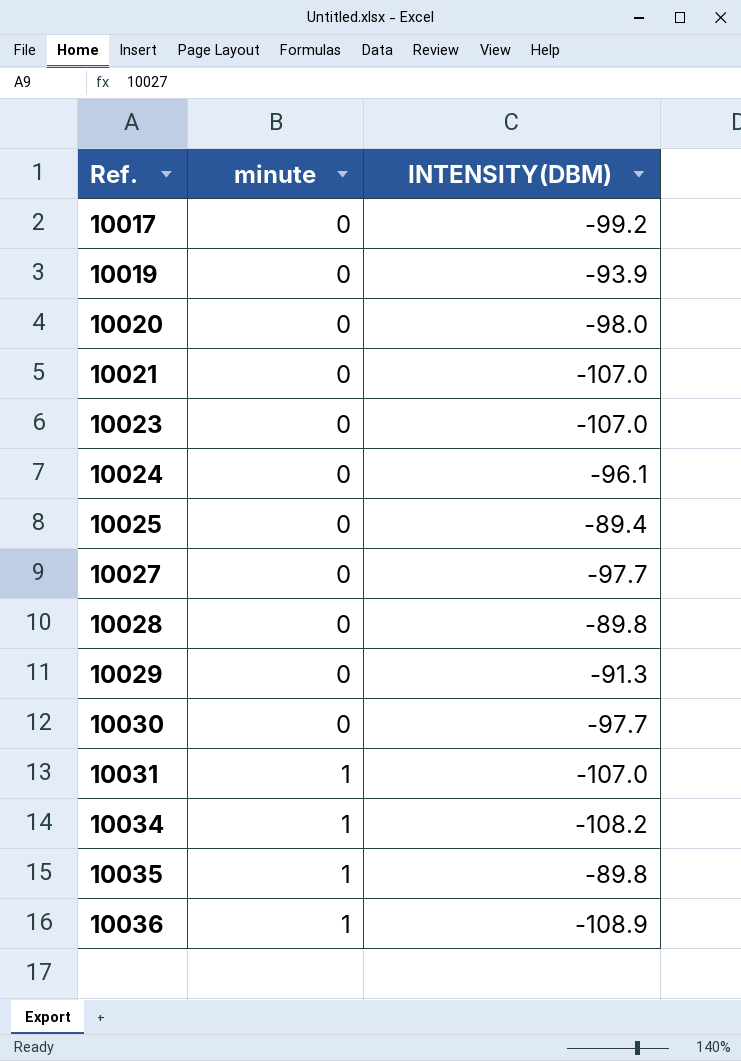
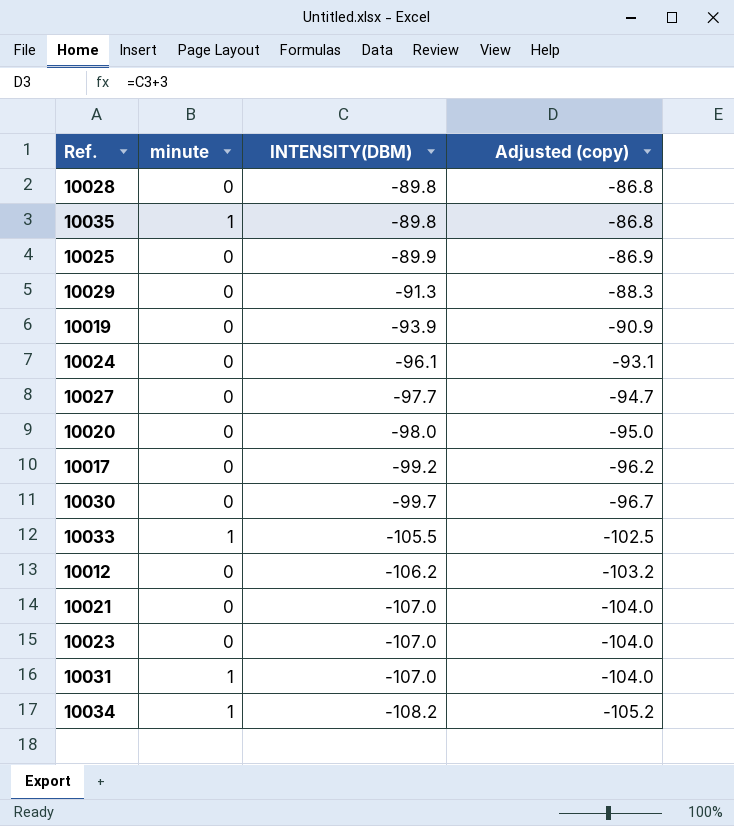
row order: Ref. ascending -> INTENSITY(DBM) descending
column Adjusted (copy) | formula: none -> [INTENSITY(DBM)] + 3
row 10036: 1 | -108.9 -> none
10025 | INTENSITY(DBM): -89.4 -> -89.9
10030 | INTENSITY(DBM): -97.7 -> -99.7
row 10033: none -> 1 | -105.5 | -102.5
row 10012: none -> 0 | -106.2 | -103.2

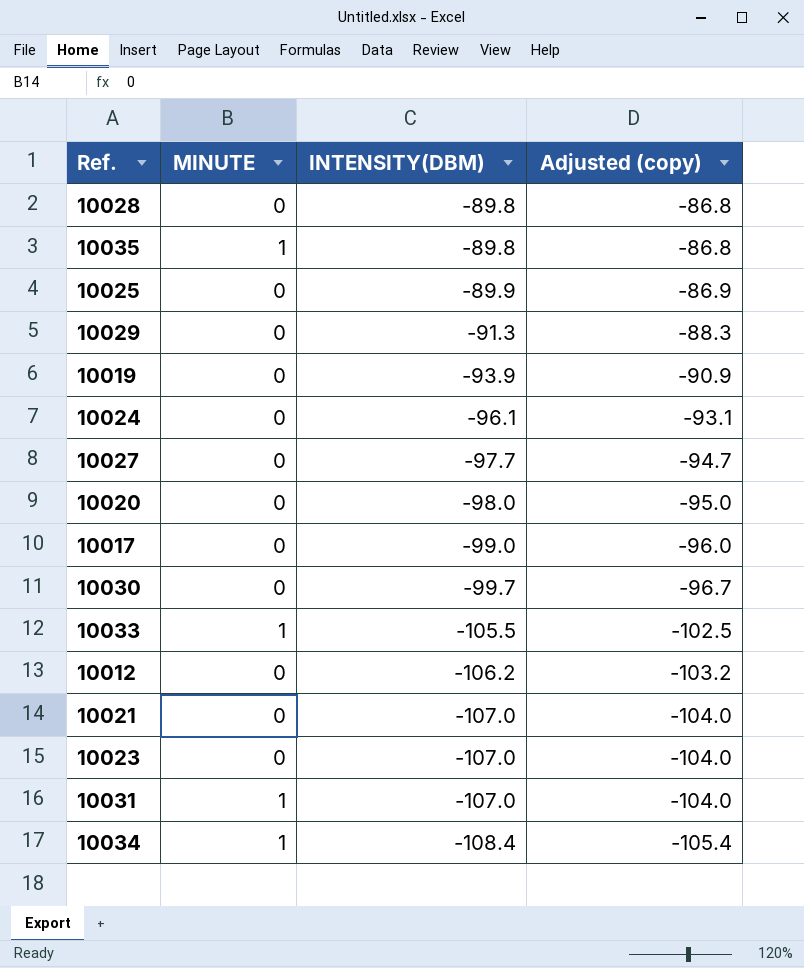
column name: minute -> MINUTE
10017 | INTENSITY(DBM): -99.2 -> -99.0
10017 | Adjusted (copy): -96.2 -> -96.0
10034 | INTENSITY(DBM): -108.2 -> -108.4
10034 | Adjusted (copy): -105.2 -> -105.4

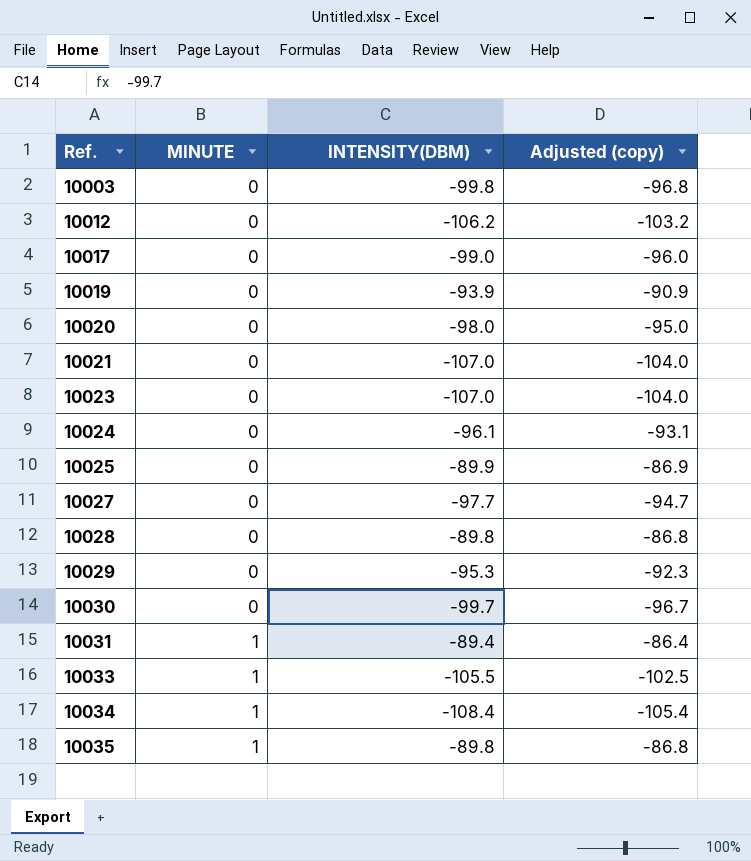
row order: INTENSITY(DBM) descending -> Ref. ascending
row 10003: none -> 0 | -99.8 | -96.8
10029 | INTENSITY(DBM): -91.3 -> -95.3
10029 | Adjusted (copy): -88.3 -> -92.3
10031 | INTENSITY(DBM): -107.0 -> -89.4
10031 | Adjusted (copy): -104.0 -> -86.4

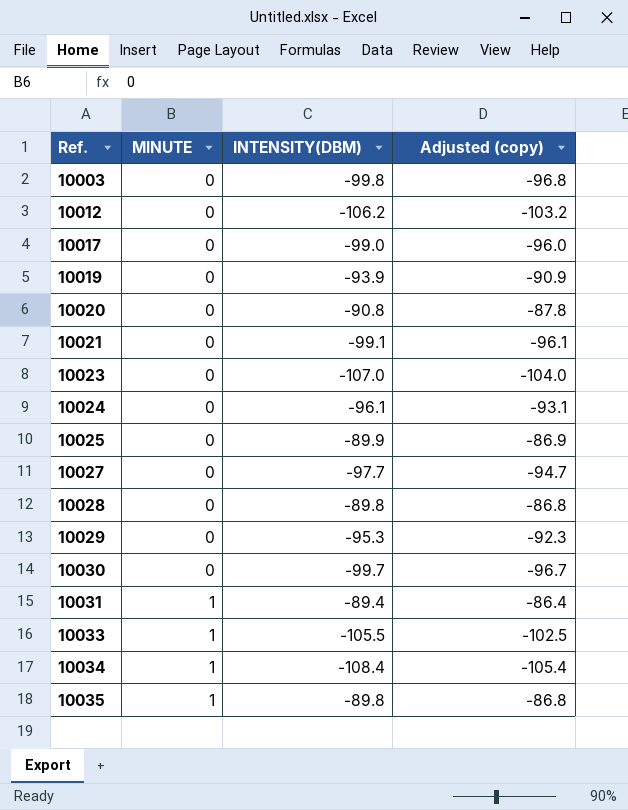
10020 | INTENSITY(DBM): -98.0 -> -90.8
10020 | Adjusted (copy): -95.0 -> -87.8
10021 | INTENSITY(DBM): -107.0 -> -99.1
10021 | Adjusted (copy): -104.0 -> -96.1

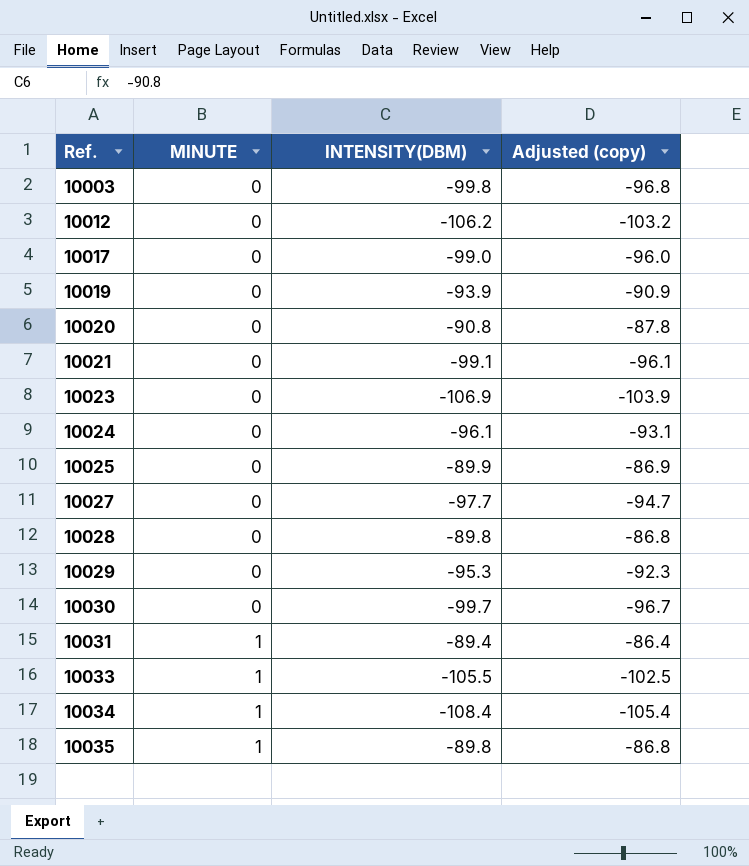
10023 | INTENSITY(DBM): -107.0 -> -106.9
10023 | Adjusted (copy): -104.0 -> -103.9

